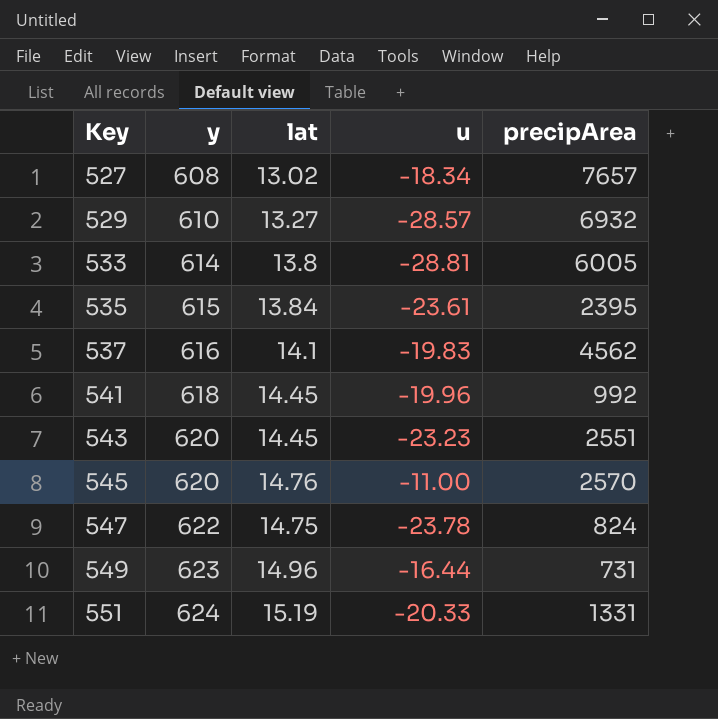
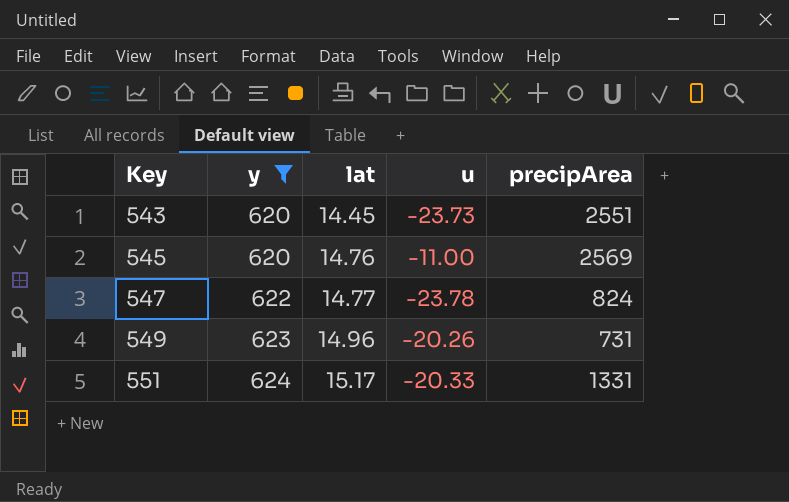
filter: none -> y >= 620
543 | u: -23.23 -> -23.73
545 | precipArea: 2570 -> 2569
547 | lat: 14.75 -> 14.77
549 | u: -16.44 -> -20.26
551 | lat: 15.19 -> 15.17

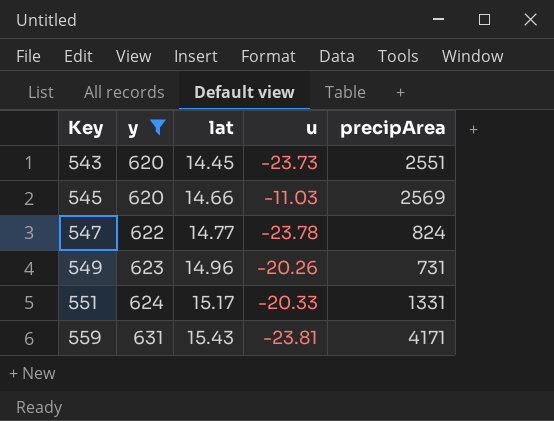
545 | lat: 14.76 -> 14.66
545 | u: -11.00 -> -11.03
row 559: none -> 631 | 15.43 | -23.81 | 4171

